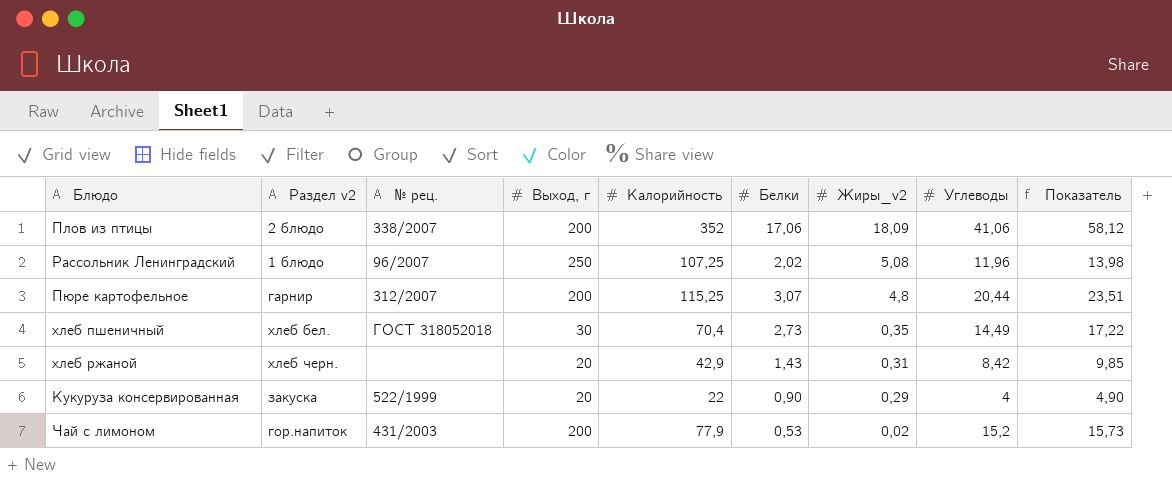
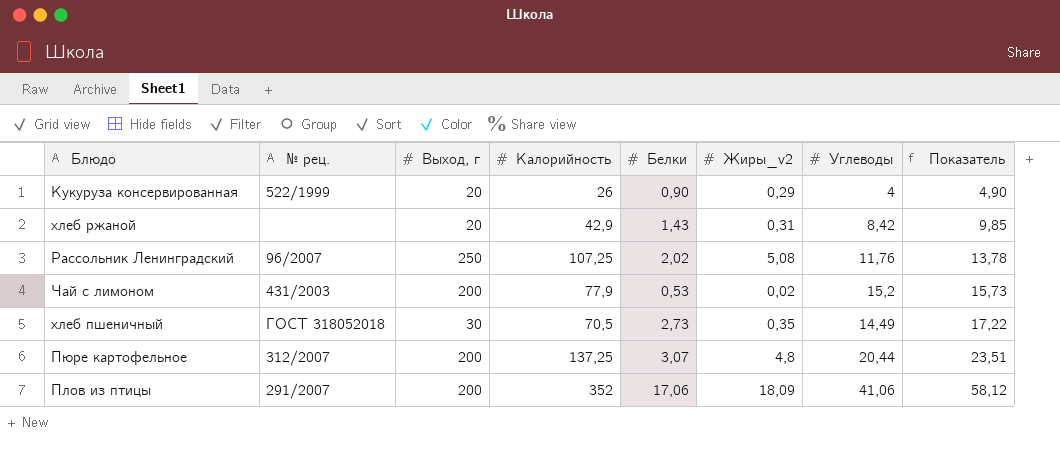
row order: Жиры_v2 descending -> Показатель ascending
column Раздел v2 | position: 2 -> none
Кукуруза консервированная | Калорийность: 22 -> 26
Рассольник Ленинградский | Углеводы: 11,96 -> 11,76
Рассольник Ленинградский | Показатель: 13,98 -> 13,78
хлеб пшеничный | Калорийность: 70,4 -> 70,5
Пюре картофельное | Калорийность: 115,25 -> 137,25
Плов из птицы | № рец.: 338/2007 -> 291/2007

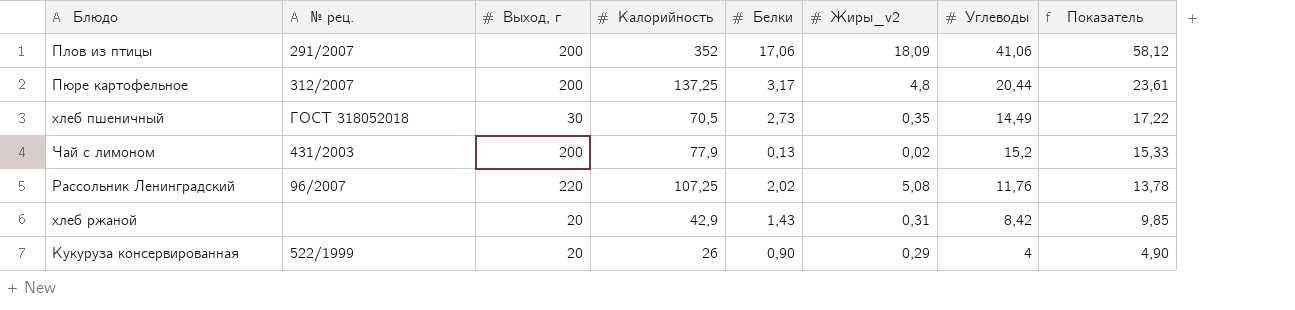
row order: Показатель ascending -> Показатель descending
Пюре картофельное | Белки: 3,07 -> 3,17
Пюре картофельное | Показатель: 23,51 -> 23,61
Чай с лимоном | Белки: 0,53 -> 0,13
Чай с лимоном | Показатель: 15,73 -> 15,33
Рассольник Ленинградский | Выход, г: 250 -> 220

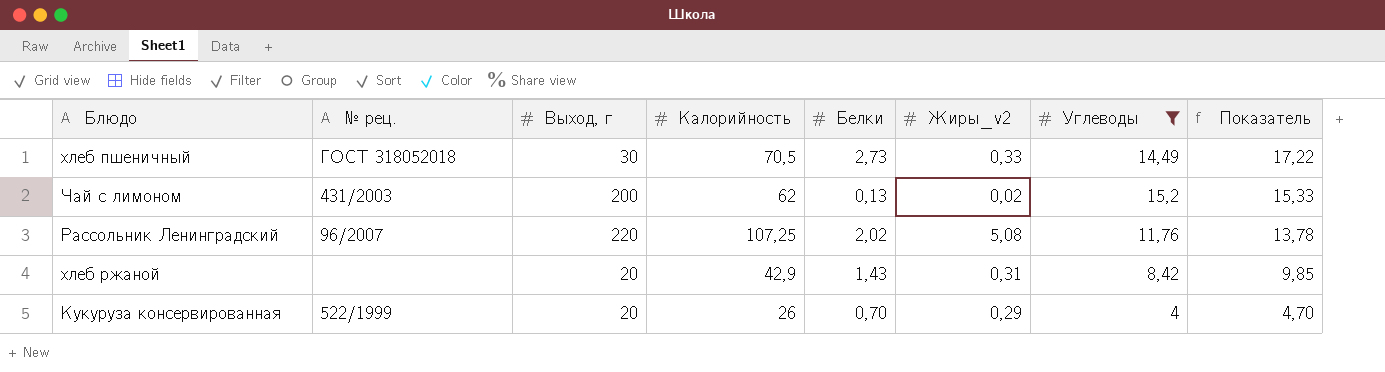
filter: none -> Углеводы <= 15,2
хлеб пшеничный | Жиры_v2: 0,35 -> 0,33
Чай с лимоном | Калорийность: 77,9 -> 62
Кукуруза консервированная | Белки: 0,90 -> 0,70
Кукуруза консервированная | Показатель: 4,90 -> 4,70

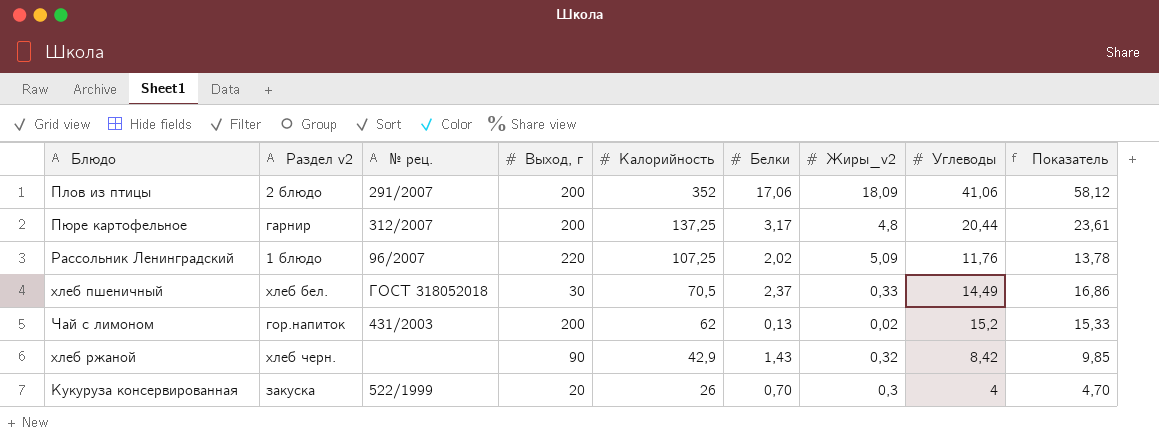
filter: Углеводы <= 15,2 -> none
row order: Показатель descending -> Калорийность descending
column Раздел v2 | position: none -> 2
Рассольник Ленинградский | Жиры_v2: 5,08 -> 5,09
хлеб пшеничный | Белки: 2,73 -> 2,37
хлеб пшеничный | Показатель: 17,22 -> 16,86
хлеб ржаной | Выход, г: 20 -> 90
хлеб ржаной | Жиры_v2: 0,31 -> 0,32
Кукуруза консервированная | Жиры_v2: 0,29 -> 0,3

